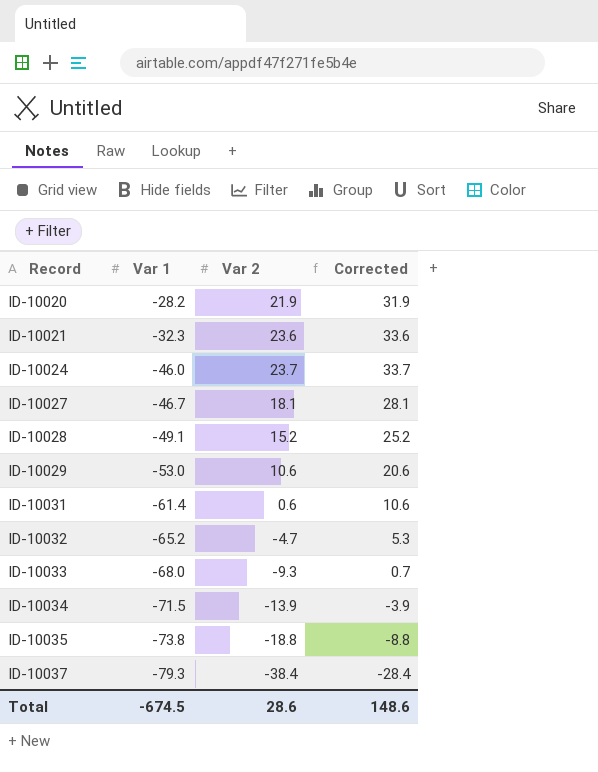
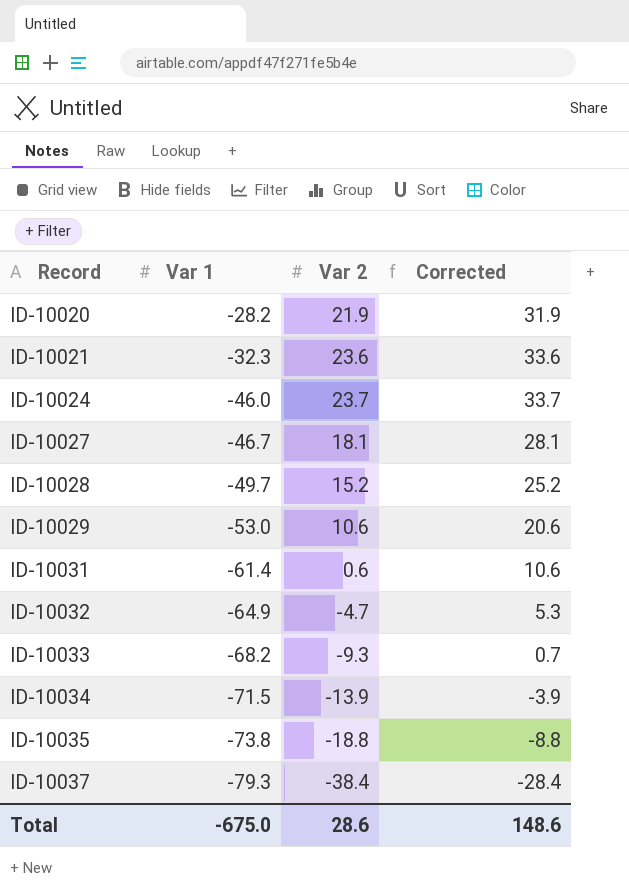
ID-10028 | Var 1: -49.1 -> -49.7
ID-10032 | Var 1: -65.2 -> -64.9
ID-10033 | Var 1: -68.0 -> -68.2
Total | Var 1: -674.5 -> -675.0

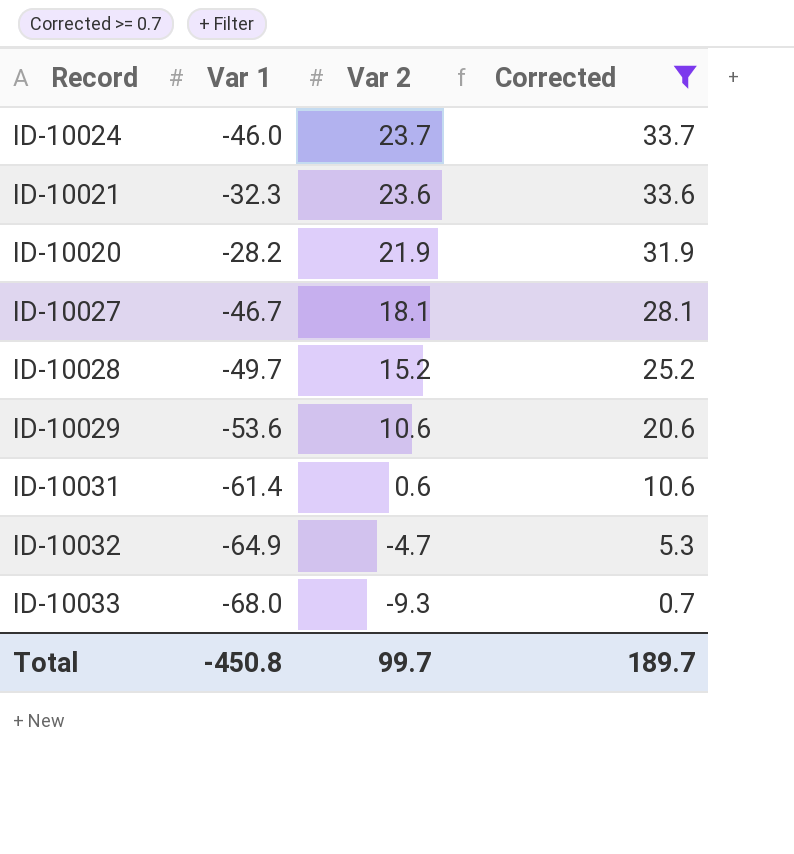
filter: none -> Corrected >= 0.7
row order: Record ascending -> Var 2 descending
ID-10029 | Var 1: -53.0 -> -53.6
ID-10033 | Var 1: -68.2 -> -68.0
Total | Var 1: -675.0 -> -450.8
Total | Var 2: 28.6 -> 99.7
Total | Corrected: 148.6 -> 189.7

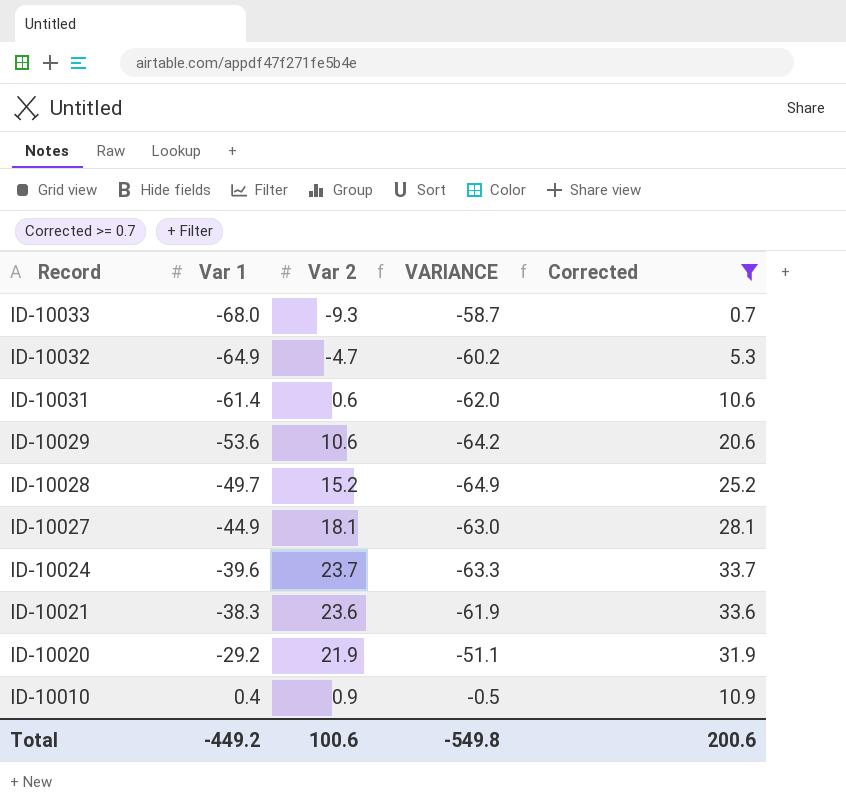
row order: Var 2 descending -> Record descending
column VARIANCE | formula: none -> [Var 1] - [Var 2]
ID-10027 | Var 1: -46.7 -> -44.9
ID-10024 | Var 1: -46.0 -> -39.6
ID-10021 | Var 1: -32.3 -> -38.3
ID-10020 | Var 1: -28.2 -> -29.2
row ID-10010: none -> 0.4 | 0.9 | -0.5 | 10.9
Total | Var 1: -450.8 -> -449.2
Total | Var 2: 99.7 -> 100.6
Total | Corrected: 189.7 -> 200.6

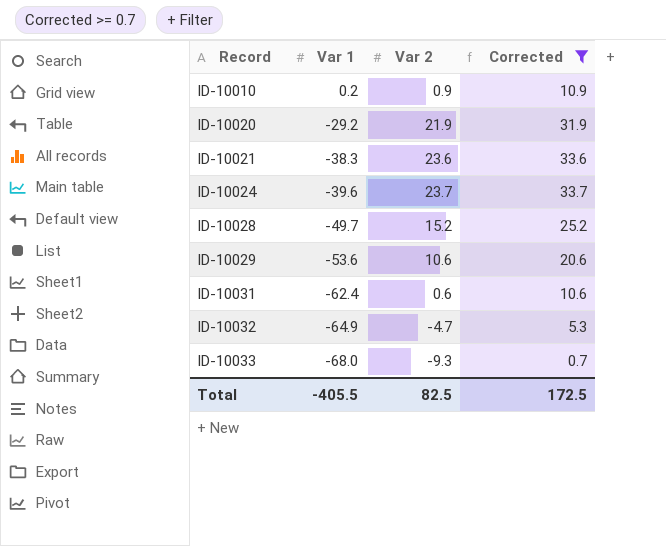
row order: Record descending -> Record ascending
column VARIANCE | formula: [Var 1] - [Var 2] -> none
row ID-10027: -44.9 | 18.1 | -63.0 | 28.1 -> none
ID-10010 | Var 1: 0.4 -> 0.2
ID-10031 | Var 1: -61.4 -> -62.4
Total | Var 1: -449.2 -> -405.5
Total | Var 2: 100.6 -> 82.5
Total | Corrected: 200.6 -> 172.5

